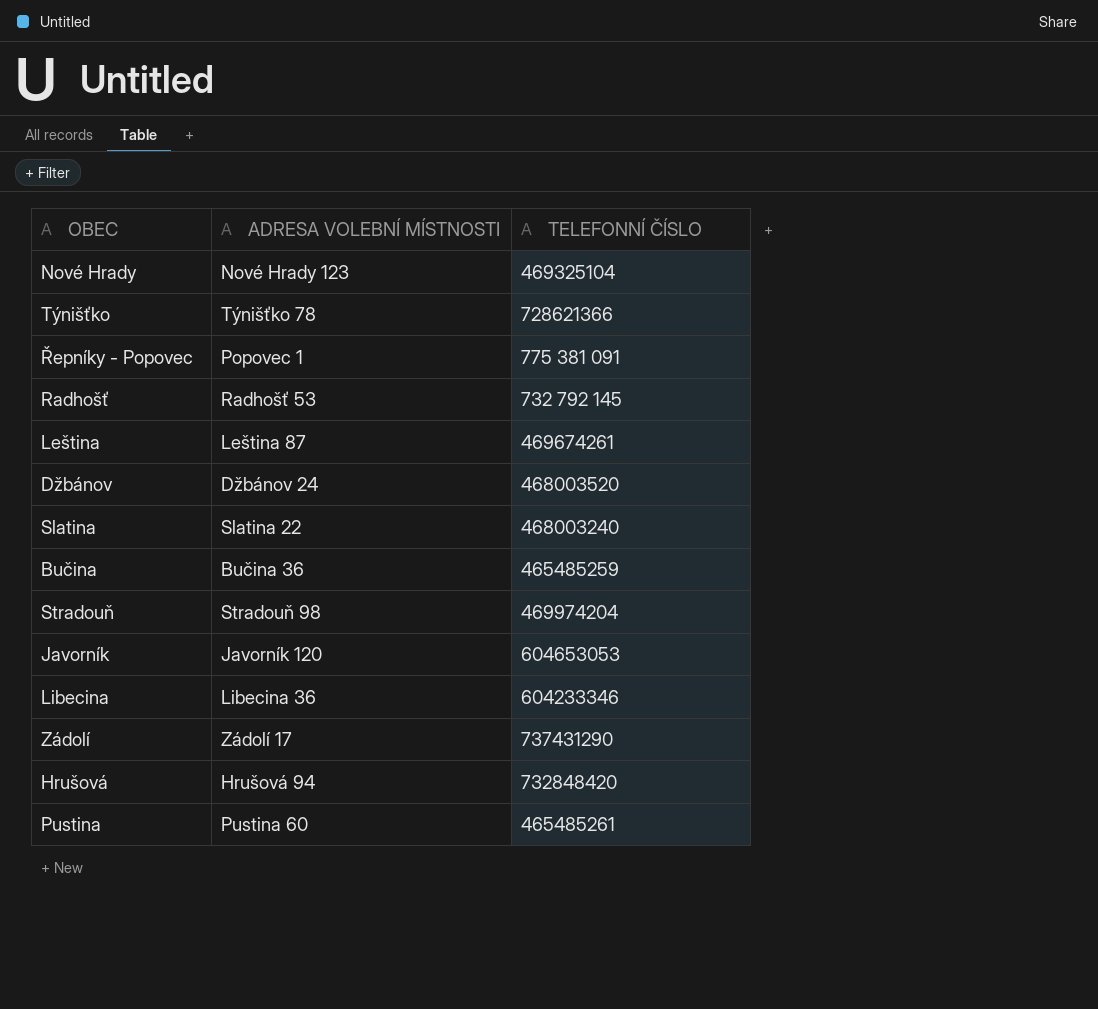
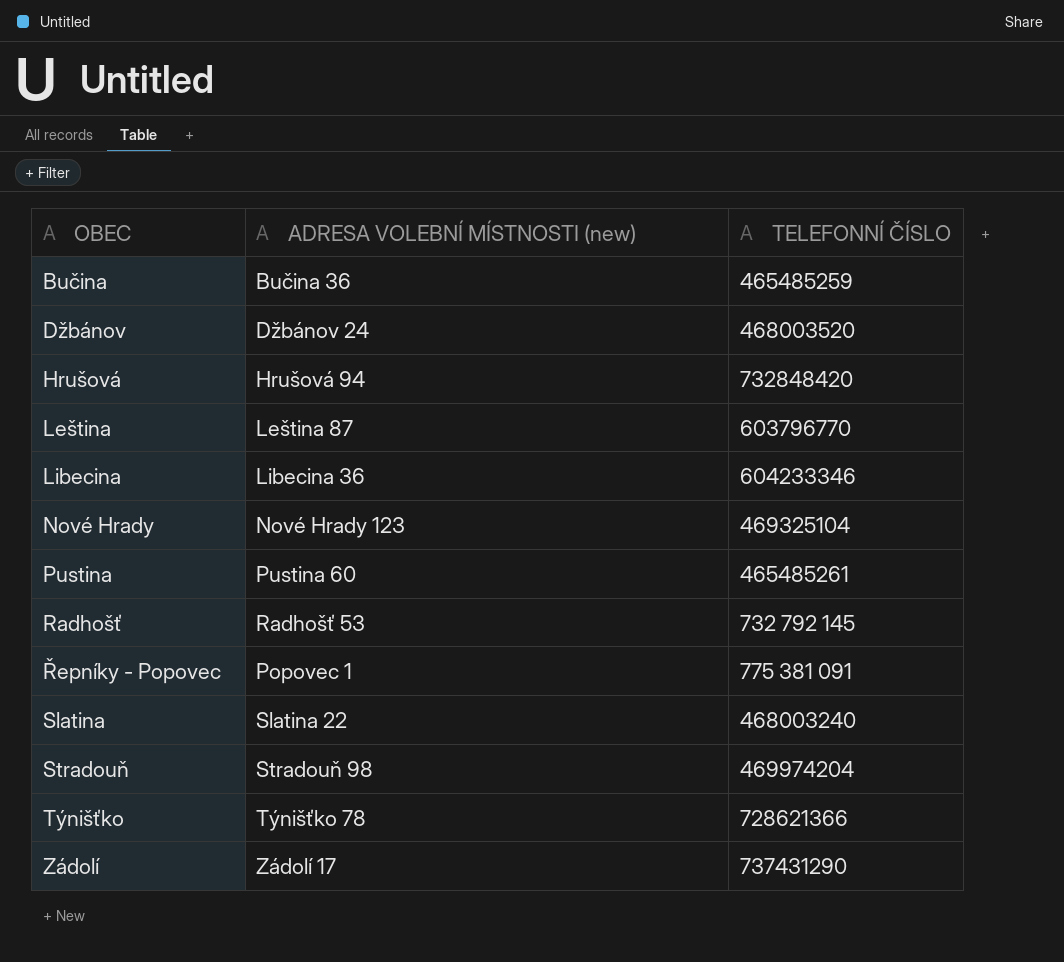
row order: none -> OBEC ascending
column name: ADRESA VOLEBNÍ MÍSTNOSTI -> ADRESA VOLEBNÍ MÍSTNOSTI (new)
row Javorník: Javorník 120 | 604653053 -> none
Leština | TELEFONNÍ ČÍSLO: 469674261 -> 603796770

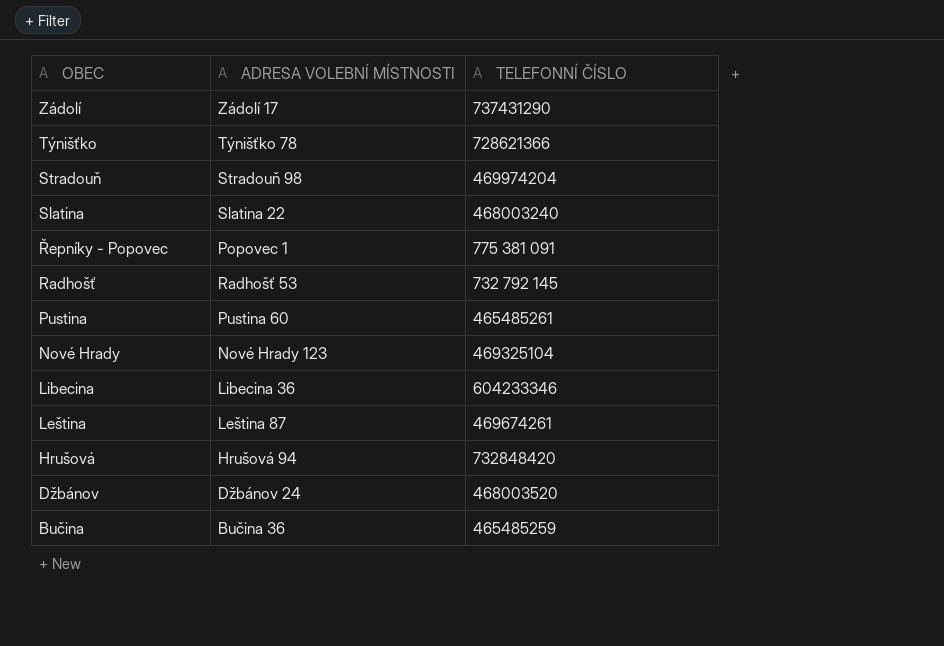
row order: OBEC ascending -> OBEC descending
column name: ADRESA VOLEBNÍ MÍSTNOSTI (new) -> ADRESA VOLEBNÍ MÍSTNOSTI
Leština | TELEFONNÍ ČÍSLO: 603796770 -> 469674261

